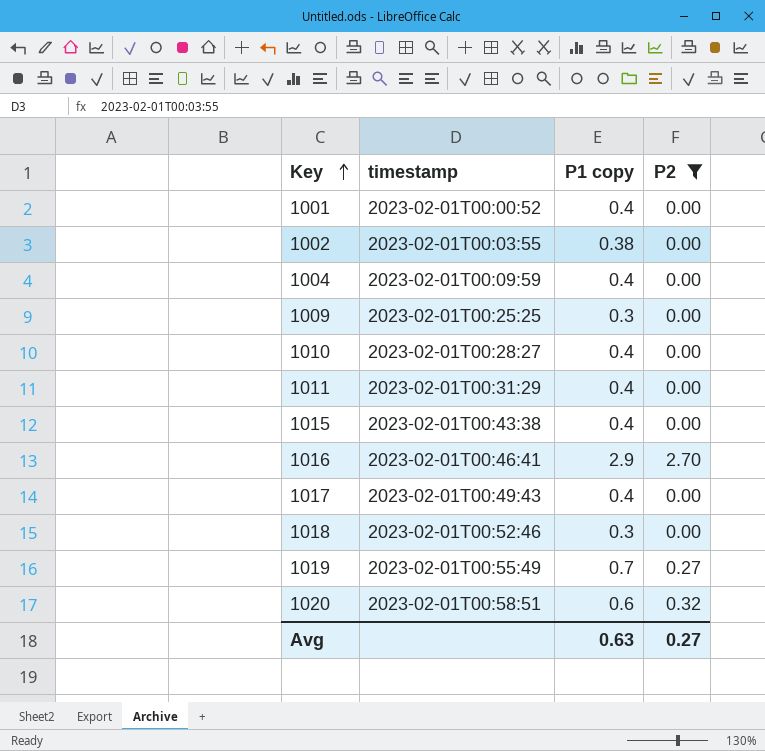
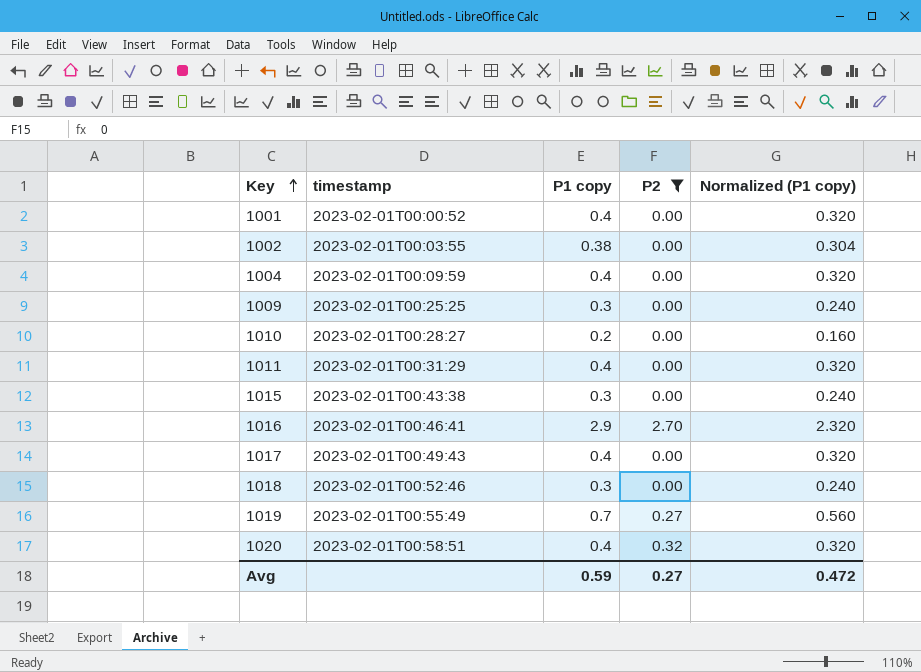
column Normalized (P1 copy) | formula: none -> [P1 copy] * 0.8
1010 | P1 copy: 0.4 -> 0.2
1015 | P1 copy: 0.4 -> 0.3
1020 | P1 copy: 0.6 -> 0.4
Avg | P1 copy: 0.63 -> 0.59

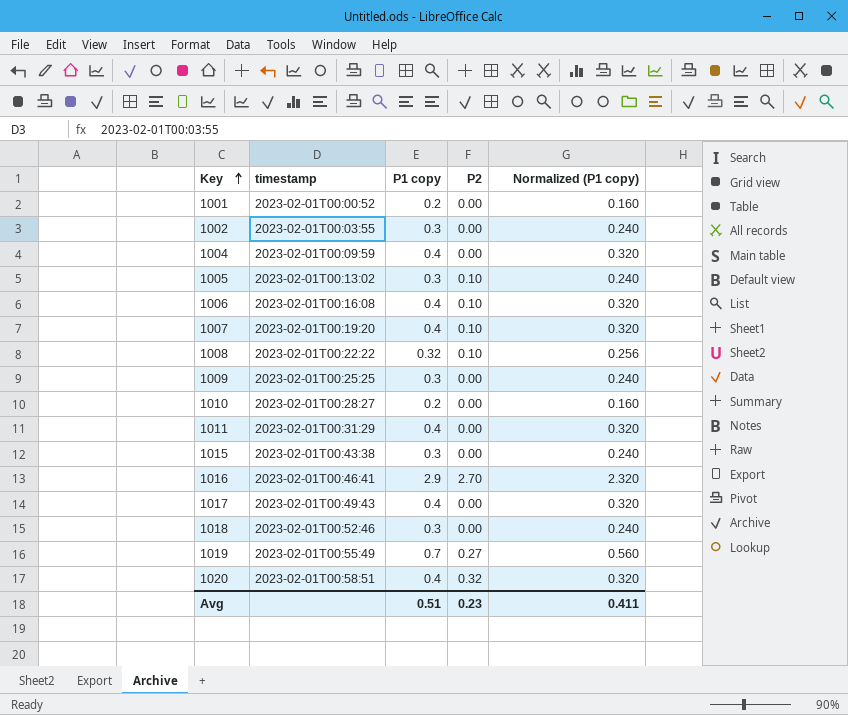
filter: P2 != 0.10 -> none
1001 | P1 copy: 0.4 -> 0.2
1001 | Normalized (P1 copy): 0.320 -> 0.160
1002 | P1 copy: 0.38 -> 0.3
1002 | Normalized (P1 copy): 0.304 -> 0.240
Avg | P1 copy: 0.59 -> 0.51
Avg | P2: 0.27 -> 0.23
Avg | Normalized (P1 copy): 0.472 -> 0.411

